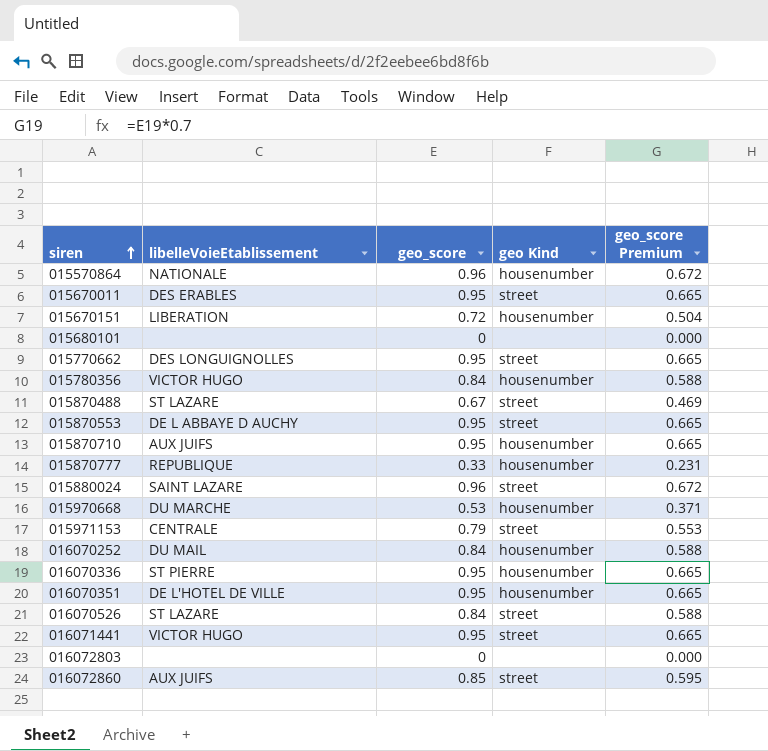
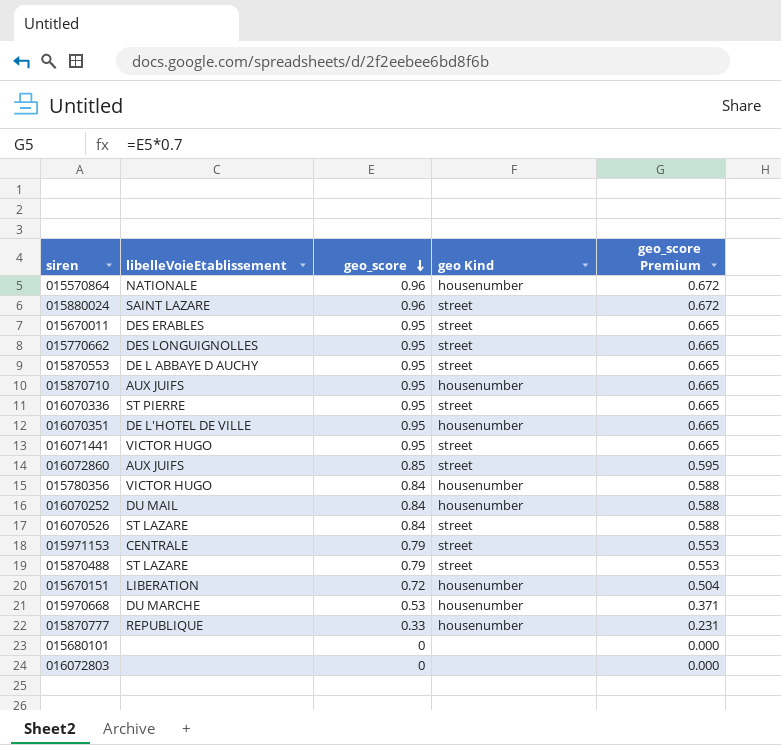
row order: siren ascending -> geo_score descending
016070336 | geo Kind: housenumber -> street
015870488 | geo_score: 0.67 -> 0.79
015870488 | geo_score Premium: 0.469 -> 0.553

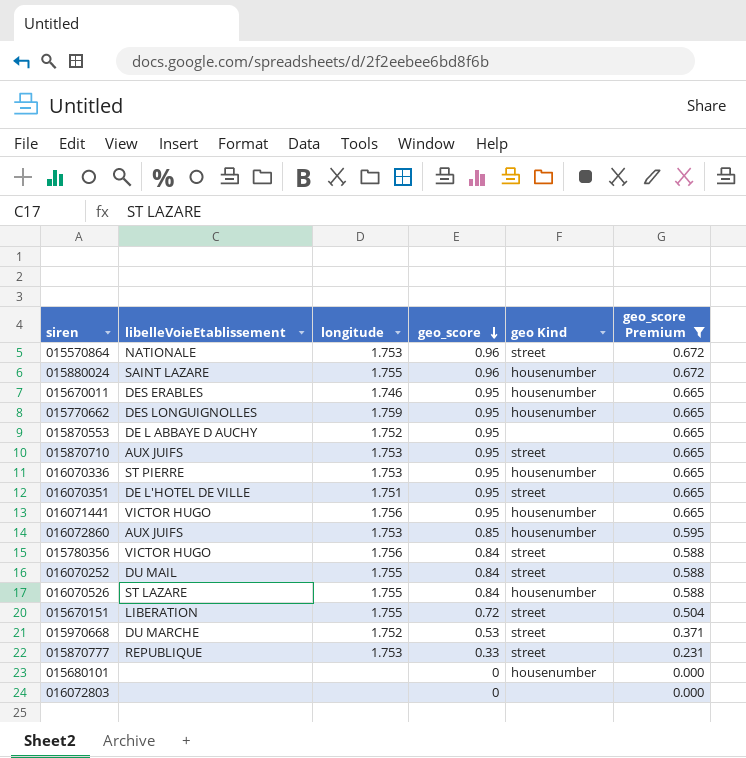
filter: none -> geo_score Premium != 0.553
column longitude | position: none -> 3
015570864 | geo Kind: housenumber -> street
015880024 | geo Kind: street -> housenumber
015670011 | geo Kind: street -> housenumber
015770662 | geo Kind: street -> housenumber
015870553 | geo Kind: street -> none
015870710 | geo Kind: housenumber -> street
016070336 | geo Kind: street -> housenumber
016070351 | geo Kind: housenumber -> street
016071441 | geo Kind: street -> housenumber
016072860 | geo Kind: street -> housenumber
015780356 | geo Kind: housenumber -> street
016070252 | geo Kind: housenumber -> street
016070526 | geo Kind: street -> housenumber
015670151 | geo Kind: housenumber -> street
015970668 | geo Kind: housenumber -> street
015870777 | geo Kind: housenumber -> street
015680101 | geo Kind: none -> housenumber

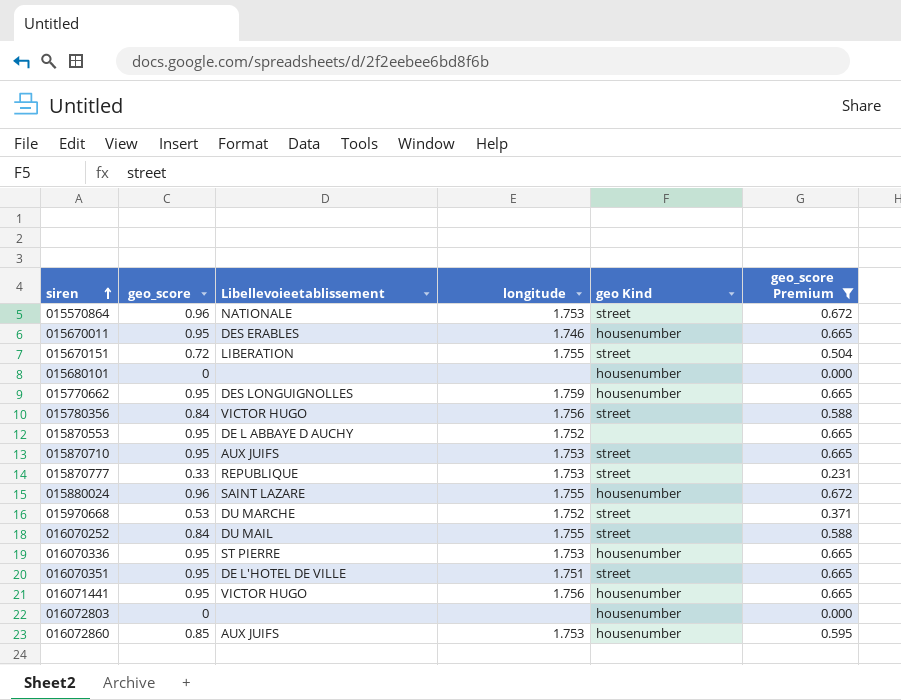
row order: geo_score descending -> siren ascending
column geo_score | position: 4 -> 2
column name: libelleVoieEtablissement -> Libellevoieetablissement
row 016070526: ST LAZARE | 1.755 | 0.84 | housenumber | 0.588 -> none
016072803 | geo Kind: none -> housenumber

